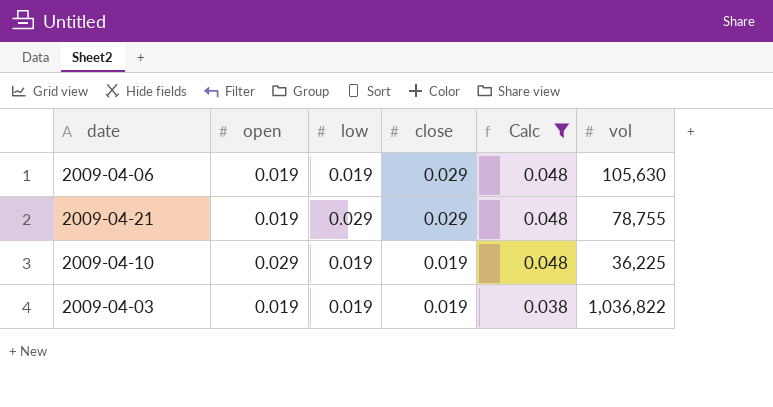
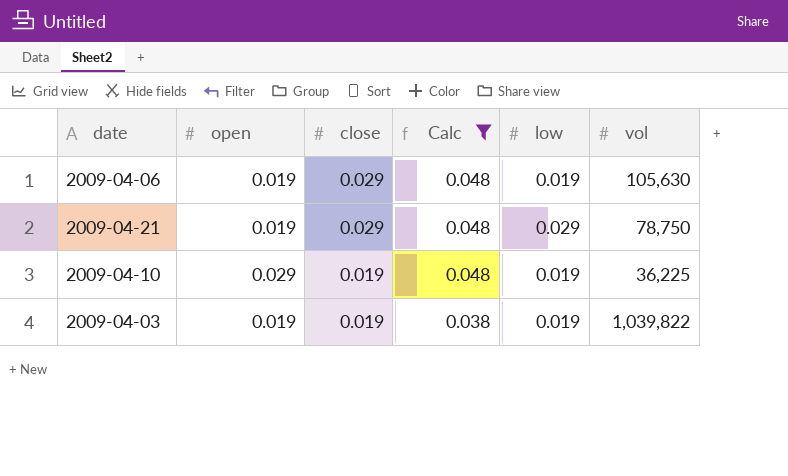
column low | position: 3 -> 5
2009-04-21 | vol: 78,755 -> 78,750
2009-04-03 | vol: 1,036,822 -> 1,039,822

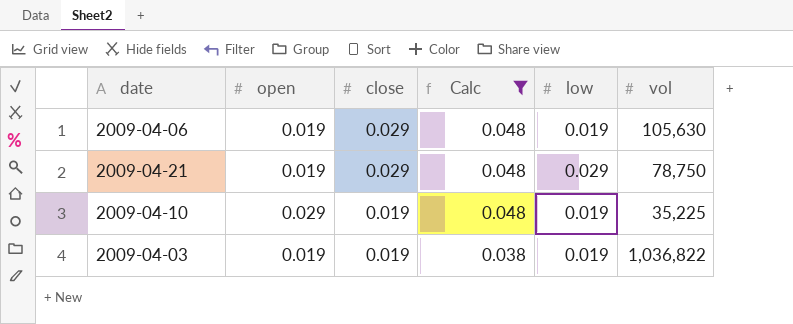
2009-04-10 | vol: 36,225 -> 35,225
2009-04-03 | vol: 1,039,822 -> 1,036,822

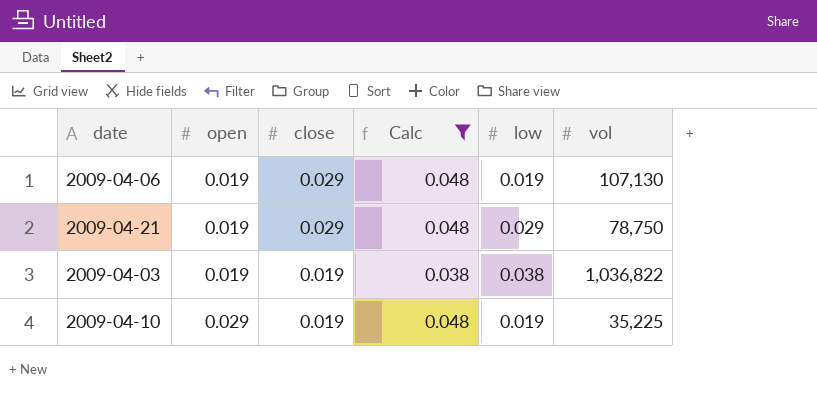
row order: close descending -> open ascending
2009-04-06 | vol: 105,630 -> 107,130
2009-04-03 | low: 0.019 -> 0.038

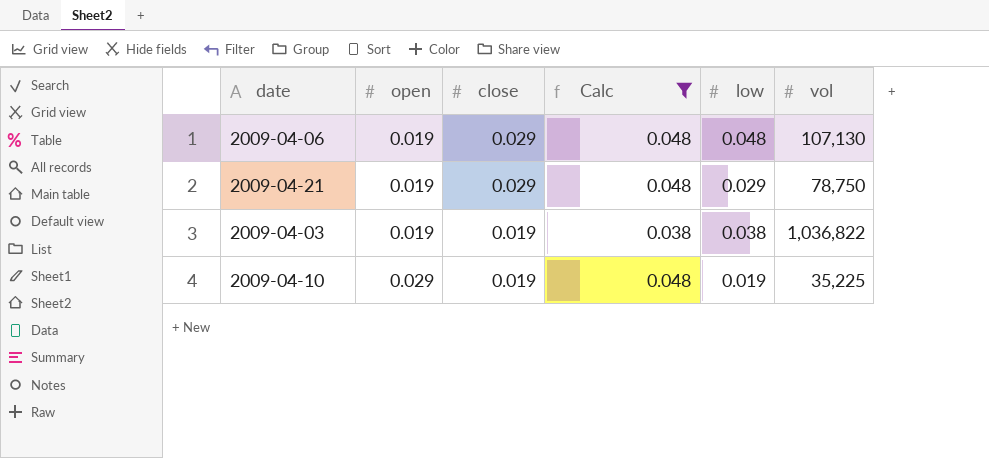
2009-04-06 | low: 0.019 -> 0.048

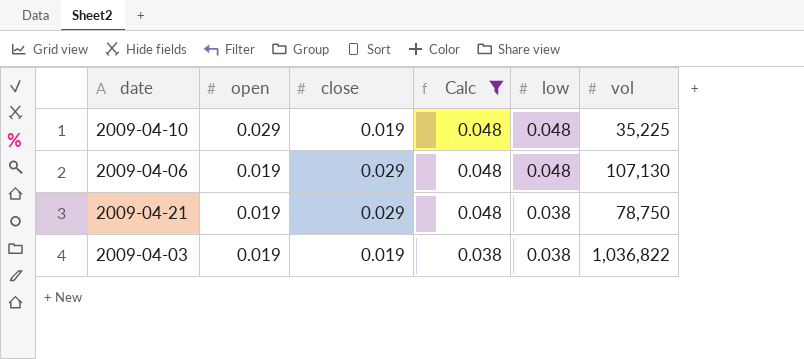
row order: open ascending -> open descending
2009-04-10 | low: 0.019 -> 0.048
2009-04-21 | low: 0.029 -> 0.038

